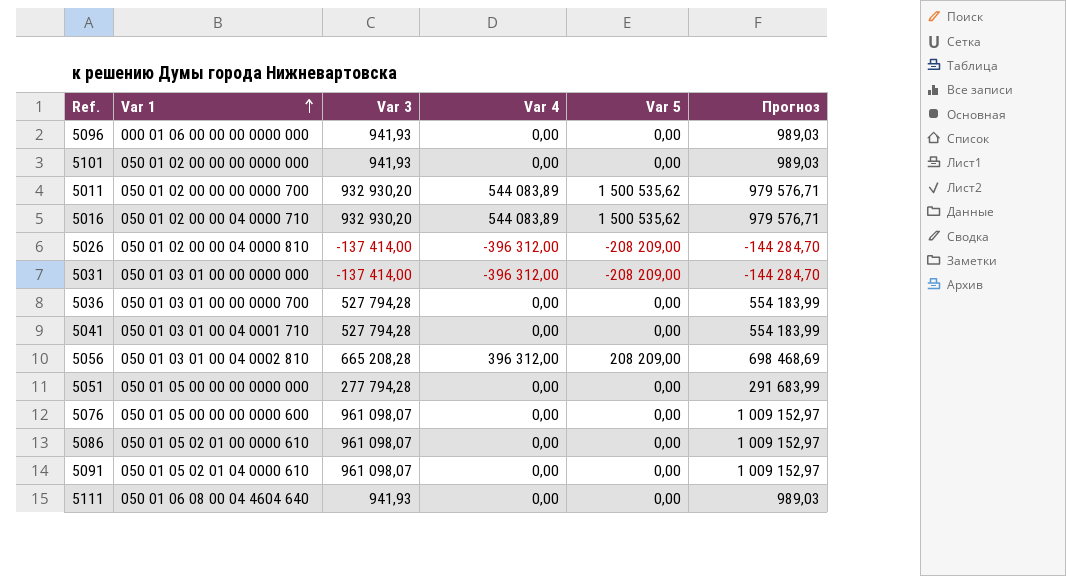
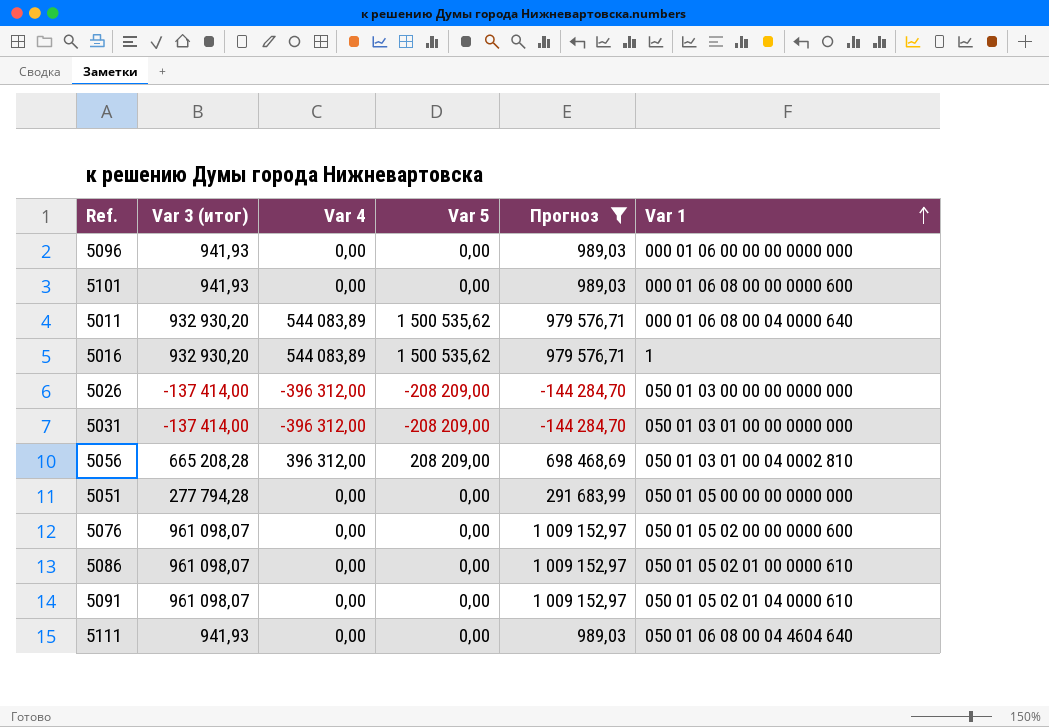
filter: none -> Прогноз != 554 183,99
column name: Var 3 -> Var 3 (итог)
column Var 1 | position: 2 -> 6
5101 | Var 1: 050 01 02 00 00 00 0000 000 -> 000 01 06 08 00 00 0000 600
5011 | Var 1: 050 01 02 00 00 00 0000 700 -> 000 01 06 08 00 04 0000 640
5016 | Var 1: 050 01 02 00 00 04 0000 710 -> 1
5026 | Var 1: 050 01 02 00 00 04 0000 810 -> 050 01 03 00 00 00 0000 000
5076 | Var 1: 050 01 05 00 00 00 0000 600 -> 050 01 05 02 00 00 0000 600

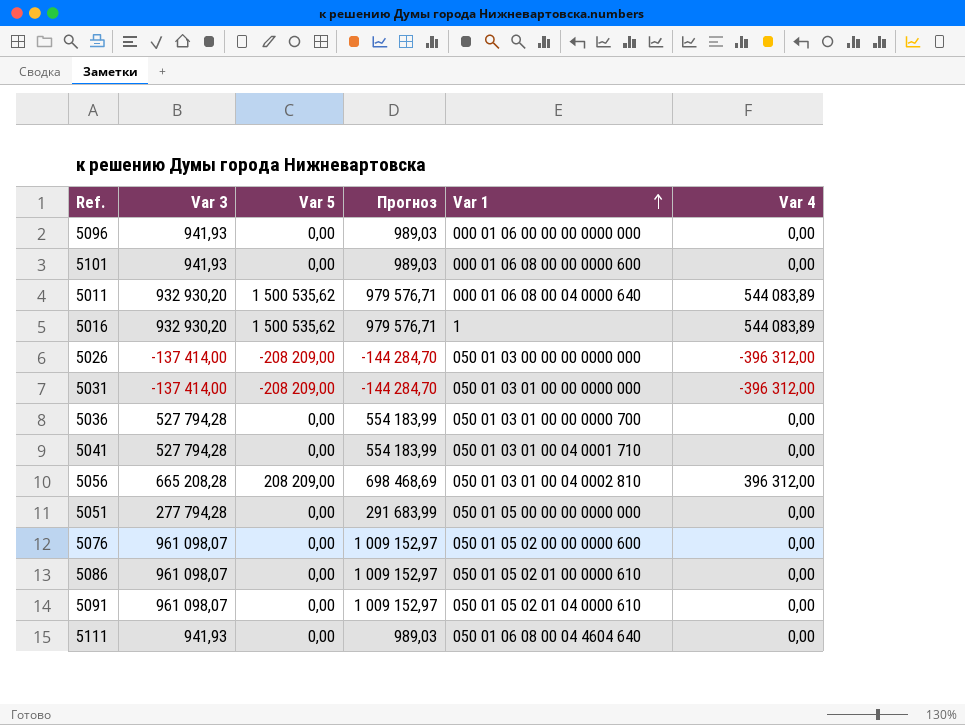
filter: Прогноз != 554 183,99 -> none
column name: Var 3 (итог) -> Var 3
column Var 4 | position: 3 -> 6

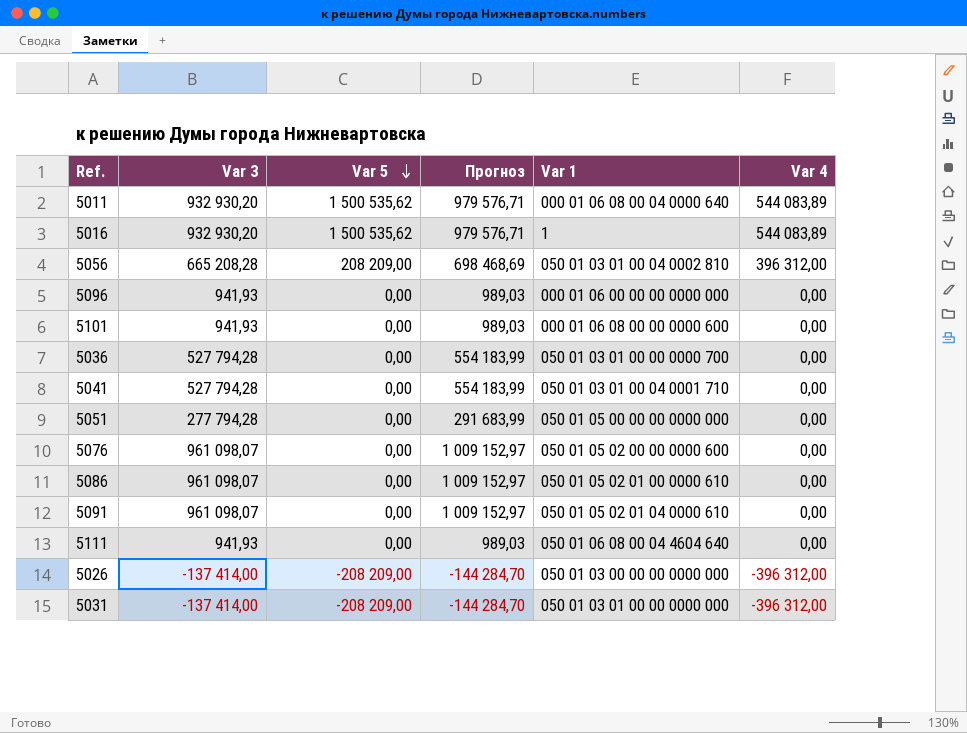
row order: Var 1 ascending -> Var 5 descending

